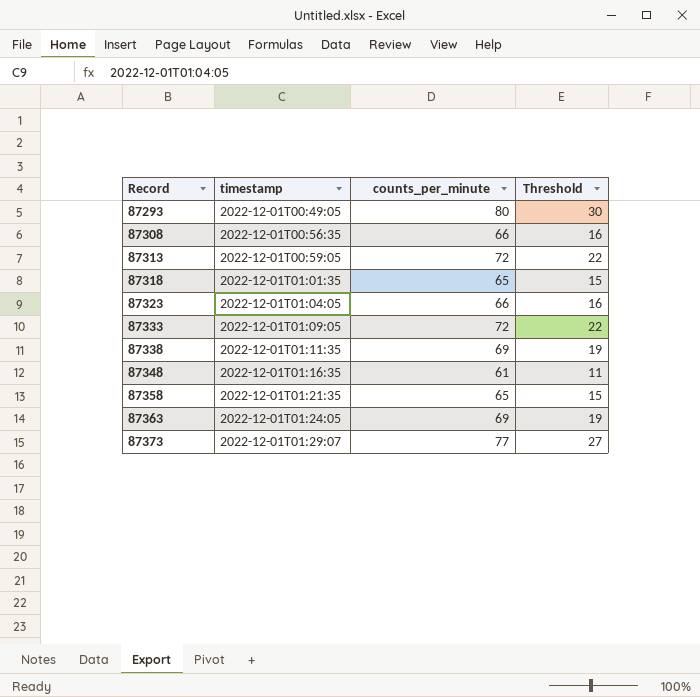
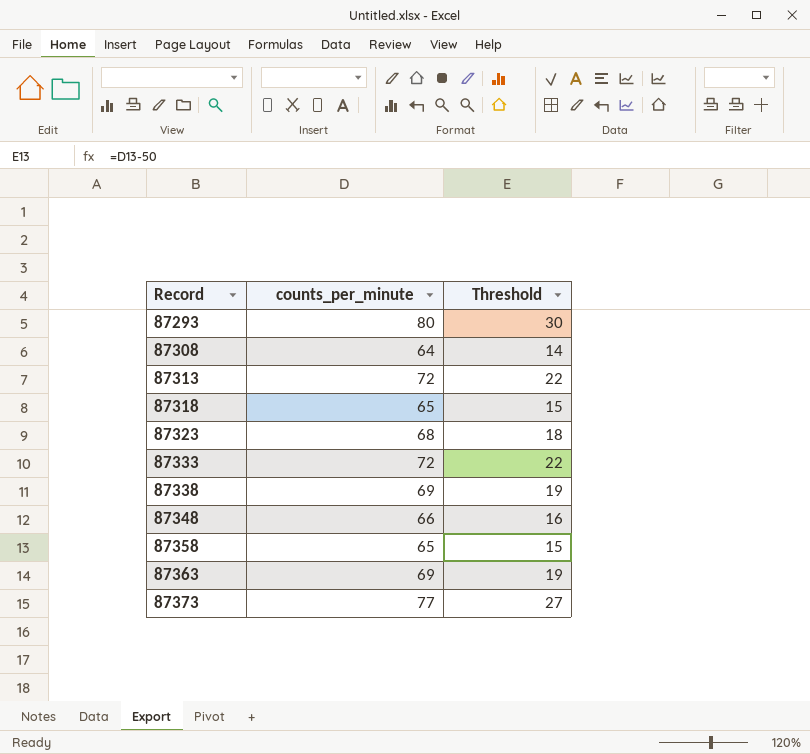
column timestamp | position: 2 -> none
87308 | counts_per_minute: 66 -> 64
87308 | Threshold: 16 -> 14
87323 | counts_per_minute: 66 -> 68
87323 | Threshold: 16 -> 18
87348 | counts_per_minute: 61 -> 66
87348 | Threshold: 11 -> 16

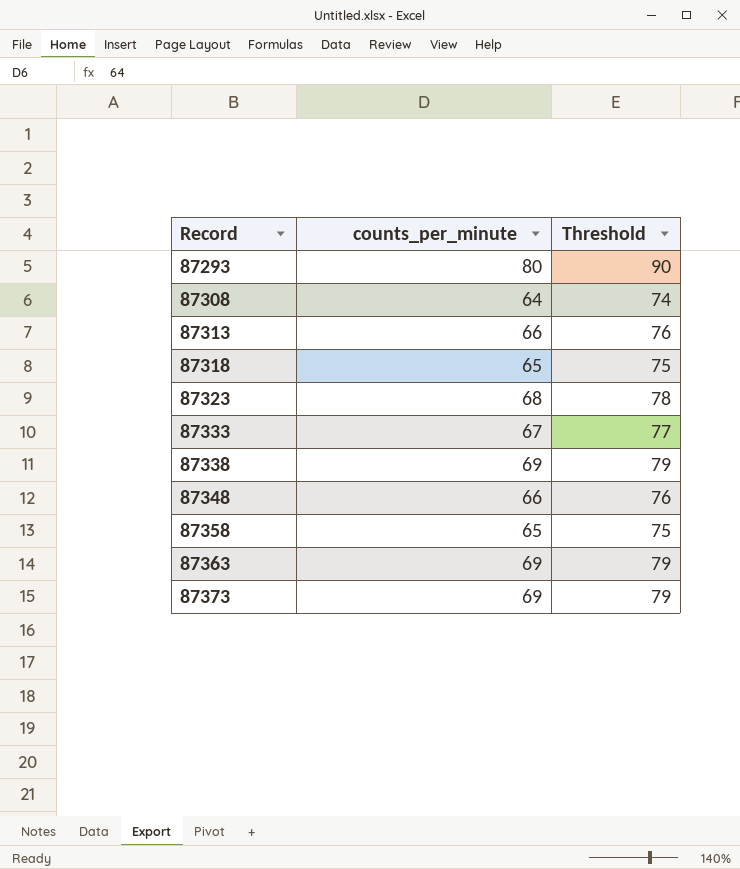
column Threshold | formula: [counts_per_minute] - 50 -> [counts_per_minute] + 10
87313 | counts_per_minute: 72 -> 66
87333 | counts_per_minute: 72 -> 67
87373 | counts_per_minute: 77 -> 69

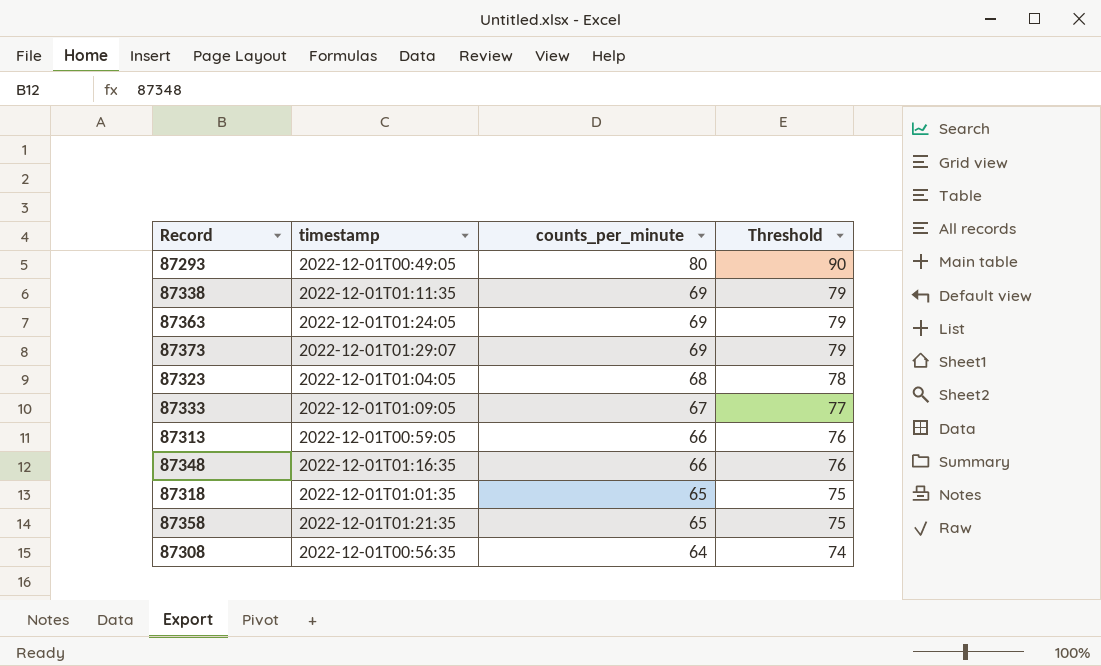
row order: Record ascending -> counts_per_minute descending
column timestamp | position: none -> 2

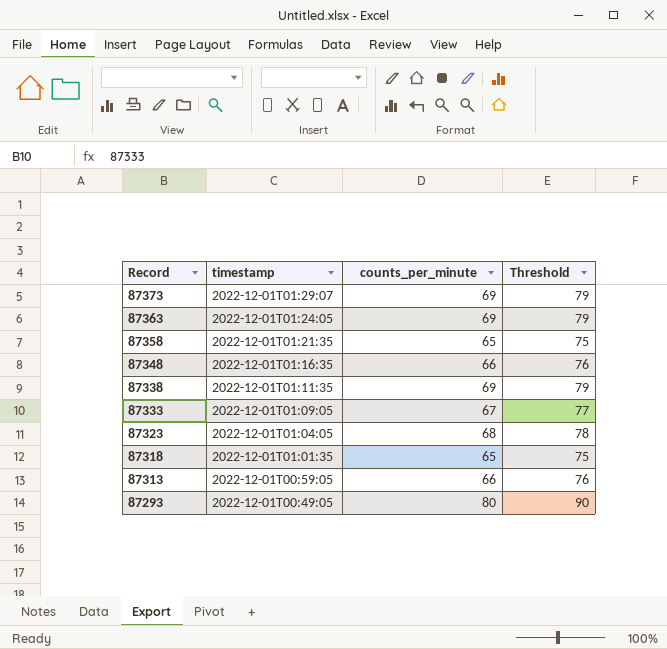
row order: counts_per_minute descending -> Record descending
row 87308: 2022-12-01T00:56:35 | 64 | 74 -> none

